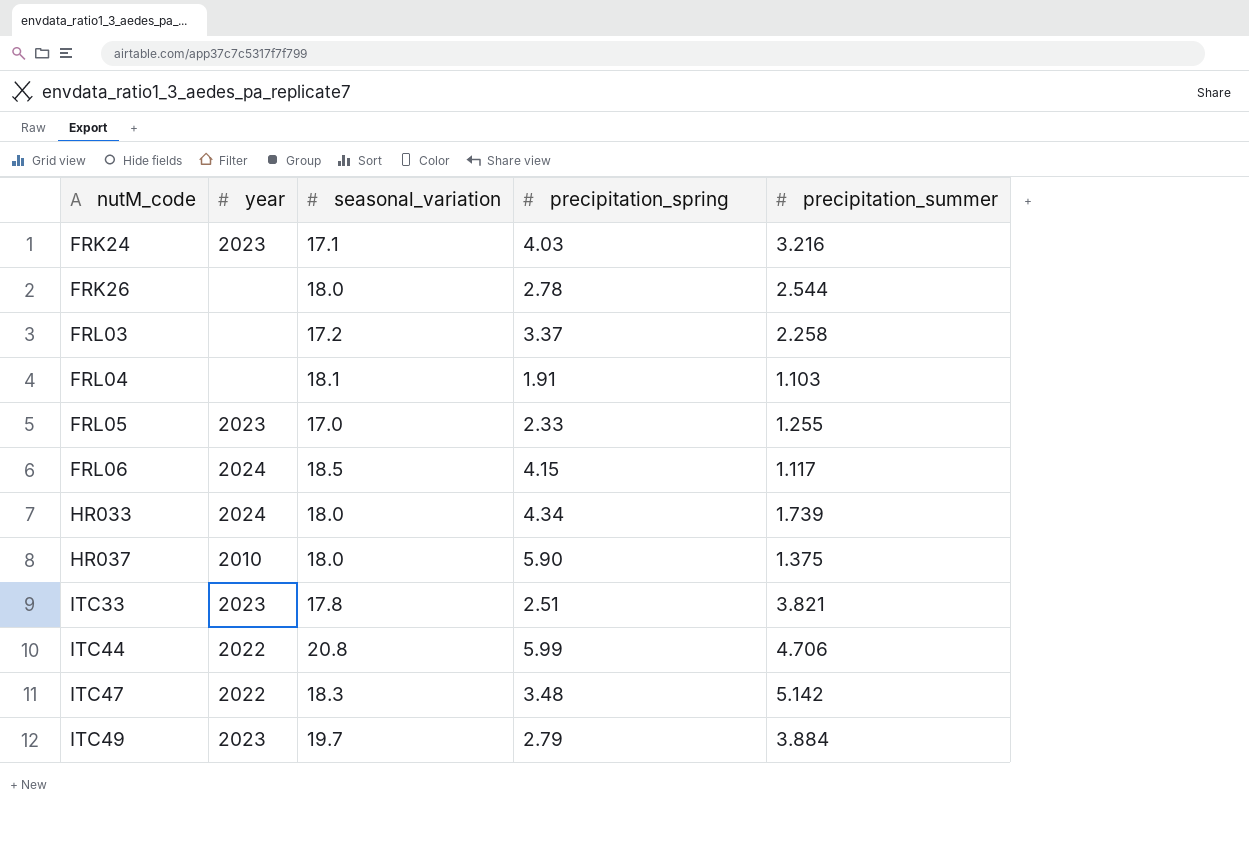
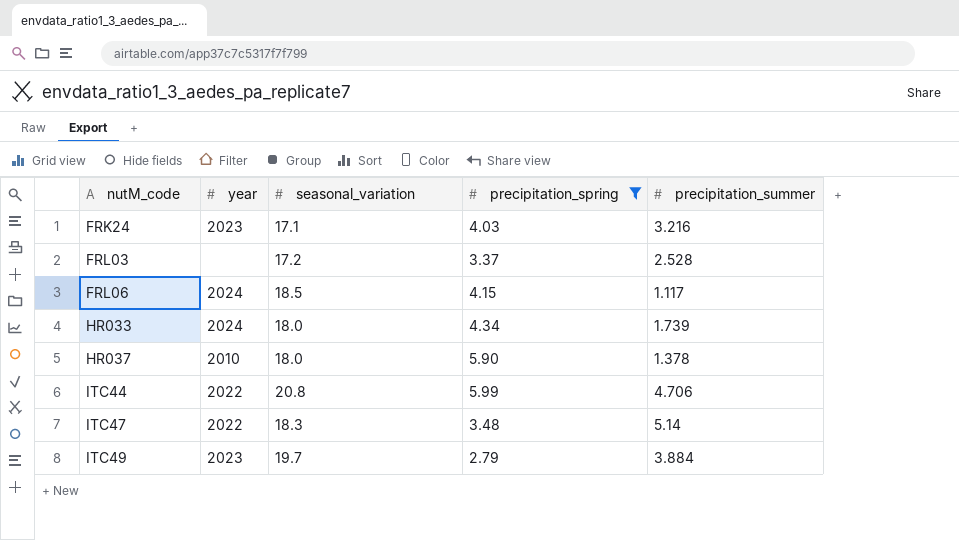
filter: none -> precipitation_spring >= 2.79
FRL03 | precipitation_summer: 2.258 -> 2.528
HR037 | precipitation_summer: 1.375 -> 1.378
ITC47 | precipitation_summer: 5.142 -> 5.14

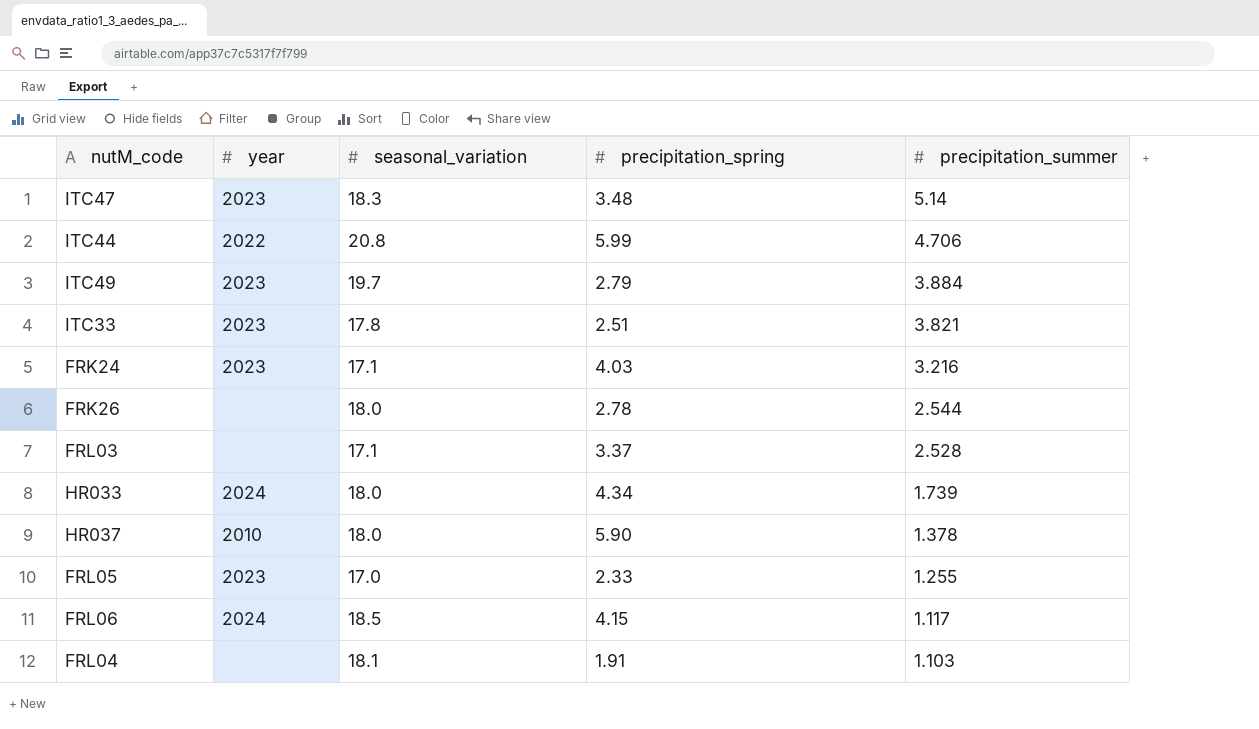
filter: precipitation_spring >= 2.79 -> none
row order: nutM_code ascending -> precipitation_summer descending
ITC47 | year: 2022 -> 2023
FRL03 | seasonal_variation: 17.2 -> 17.1

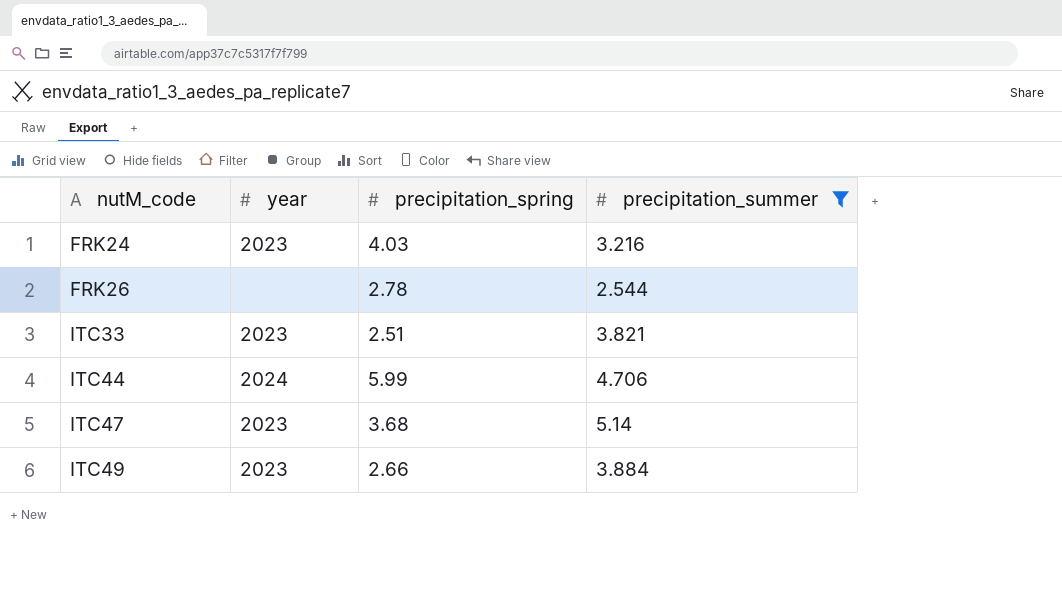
filter: none -> precipitation_summer >= 2.544
row order: precipitation_summer descending -> nutM_code ascending
column seasonal_variation | position: 3 -> none
ITC44 | year: 2022 -> 2024
ITC47 | precipitation_spring: 3.48 -> 3.68
ITC49 | precipitation_spring: 2.79 -> 2.66

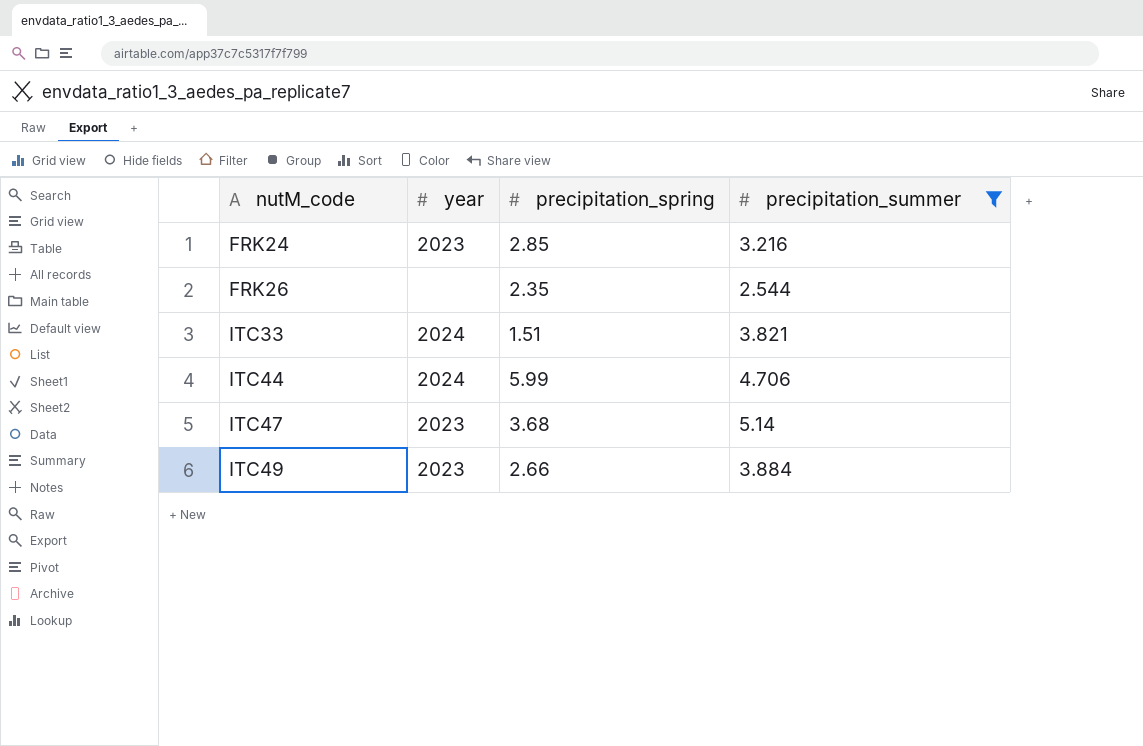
FRK24 | precipitation_spring: 4.03 -> 2.85
FRK26 | precipitation_spring: 2.78 -> 2.35
ITC33 | year: 2023 -> 2024
ITC33 | precipitation_spring: 2.51 -> 1.51

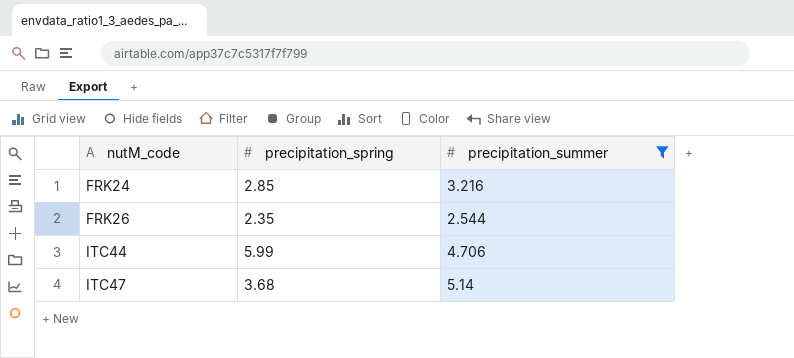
column year | position: 2 -> none
row ITC33: 2024 | 1.51 | 3.821 -> none
row ITC49: 2023 | 2.66 | 3.884 -> none

